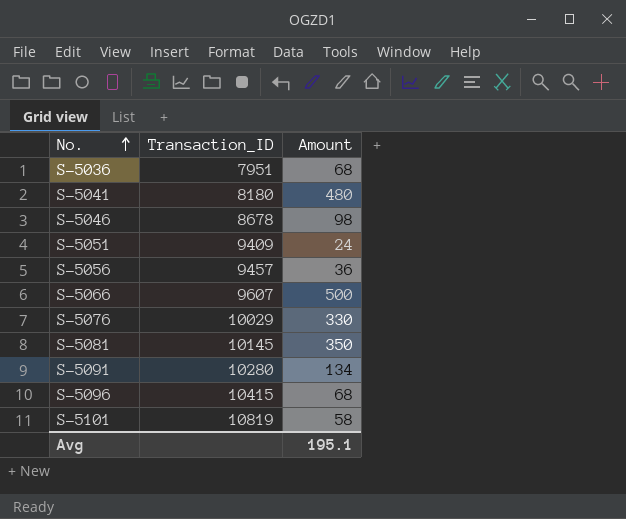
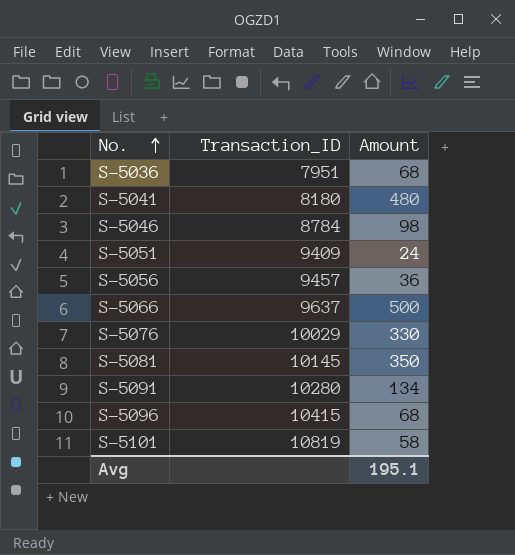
S-5046 | Transaction_ID: 8678 -> 8784
S-5066 | Transaction_ID: 9607 -> 9637

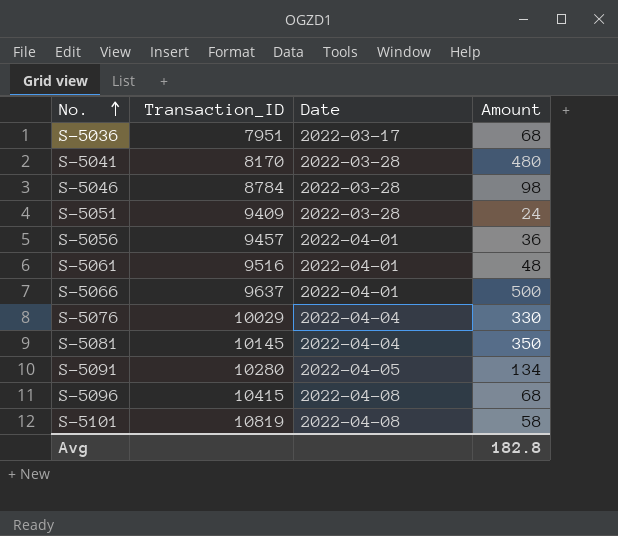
column Date | position: none -> 3
S-5041 | Transaction_ID: 8180 -> 8170
row S-5061: none -> 9516 | 2022-04-01 | 48
Avg | Amount: 195.1 -> 182.8

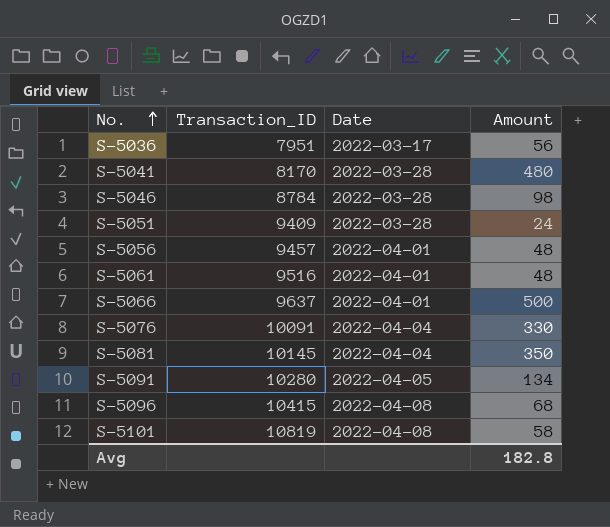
S-5036 | Amount: 68 -> 56
S-5056 | Amount: 36 -> 48
S-5076 | Transaction_ID: 10029 -> 10091

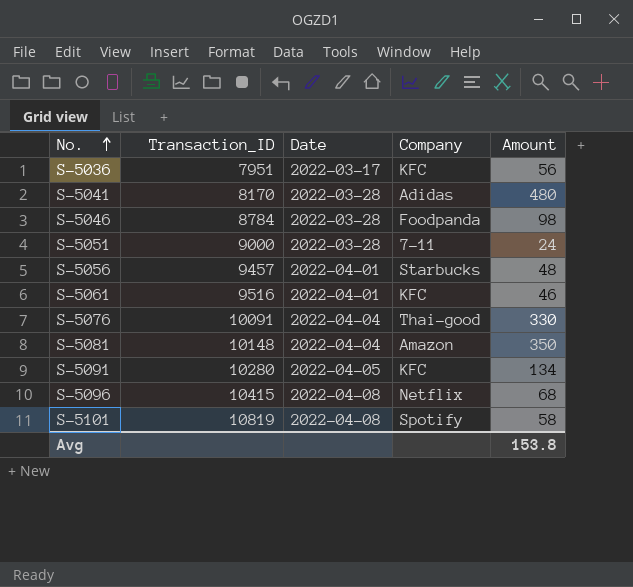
column Company | position: none -> 4
row S-5066: 9637 | 2022-04-01 | 500 -> none
S-5051 | Transaction_ID: 9409 -> 9000
S-5061 | Amount: 48 -> 46
S-5081 | Transaction_ID: 10145 -> 10148
Avg | Amount: 182.8 -> 153.8

